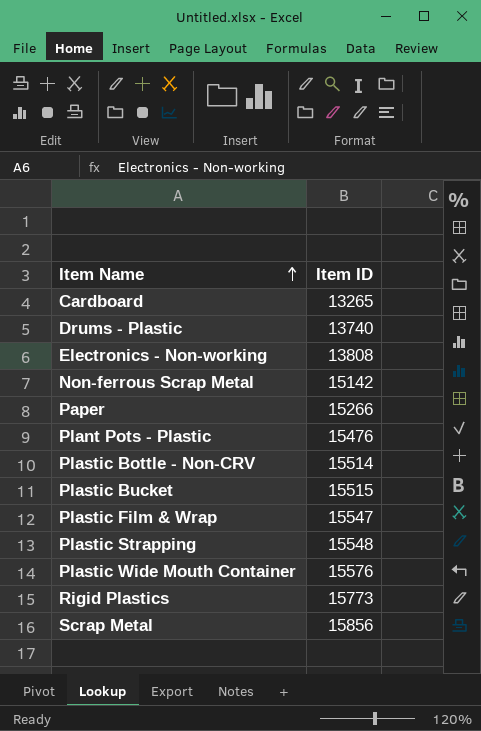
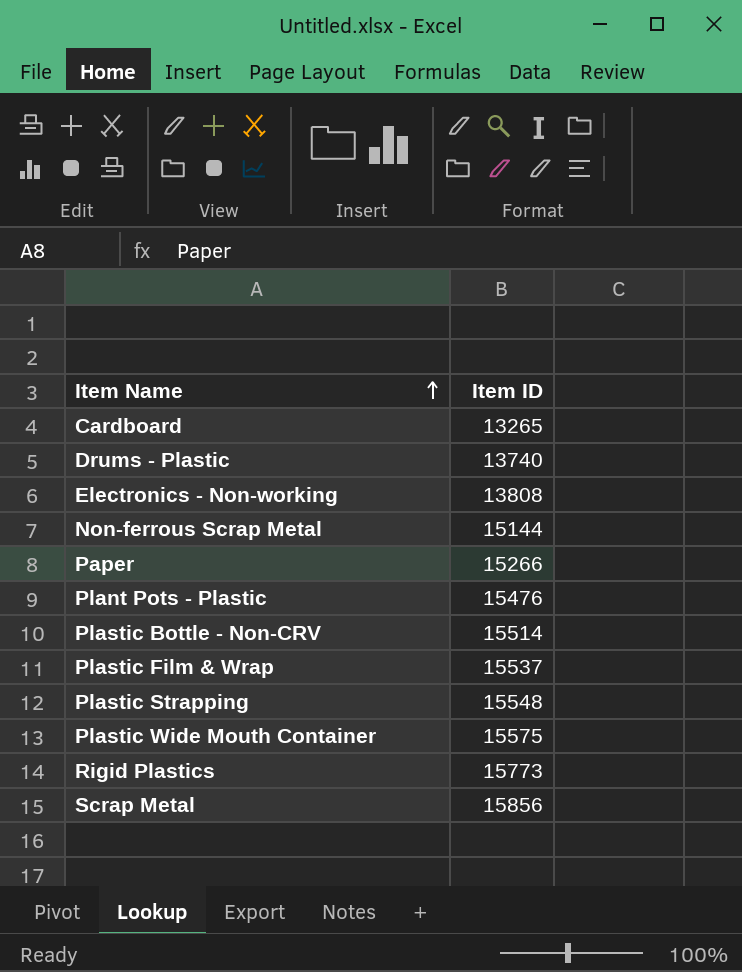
row Plastic Bucket: 15515 -> none
Non-ferrous Scrap Metal | Item ID: 15142 -> 15144
Plastic Film & Wrap | Item ID: 15547 -> 15537
Plastic Wide Mouth Container | Item ID: 15576 -> 15575

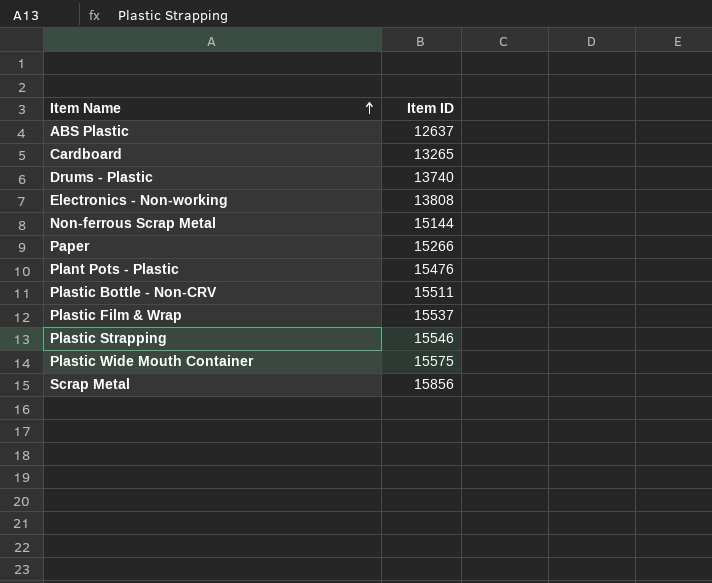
row Rigid Plastics: 15773 -> none
row ABS Plastic: none -> 12637
Plastic Bottle - Non-CRV | Item ID: 15514 -> 15511
Plastic Strapping | Item ID: 15548 -> 15546

